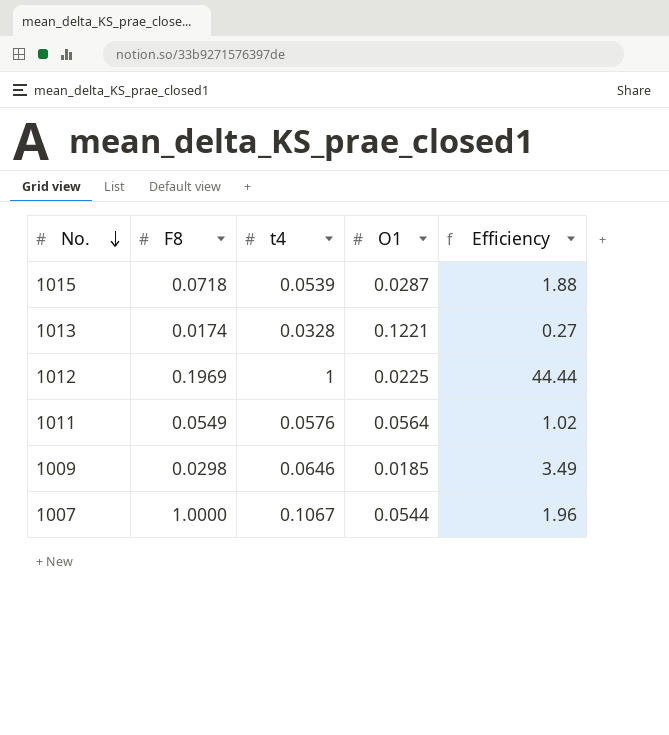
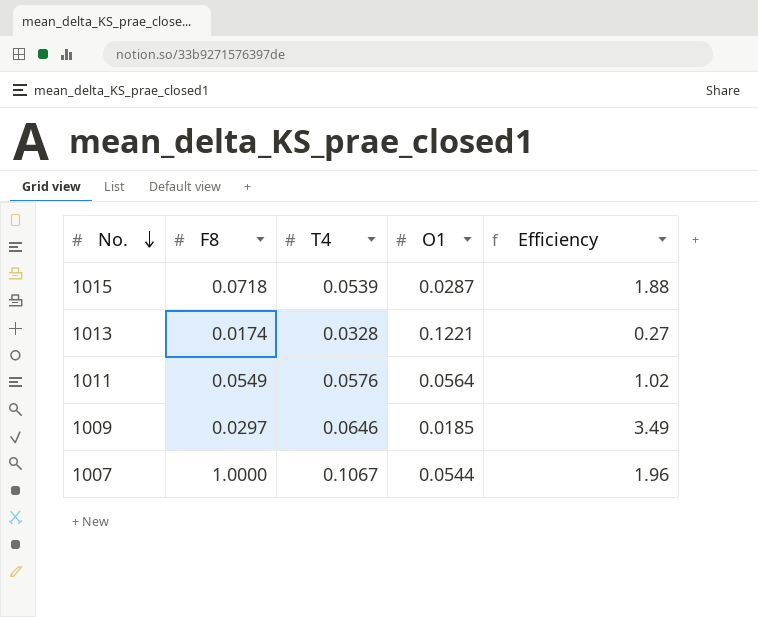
column name: t4 -> T4
row 1012: 0.1969 | 1 | 0.0225 | 44.44 -> none
1009 | F8: 0.0298 -> 0.0297

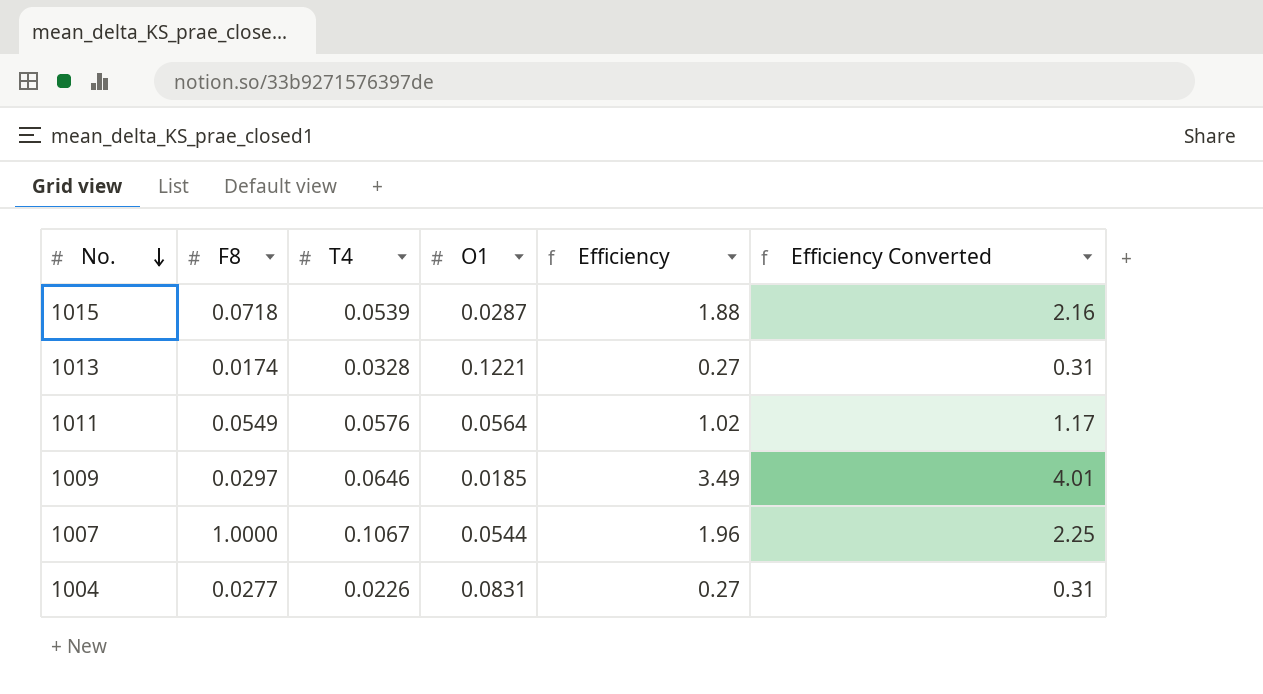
column Efficiency Converted | formula: none -> [Efficiency] * 1.15
row 1004: none -> 0.0277 | 0.0226 | 0.0831 | 0.27 | 0.31

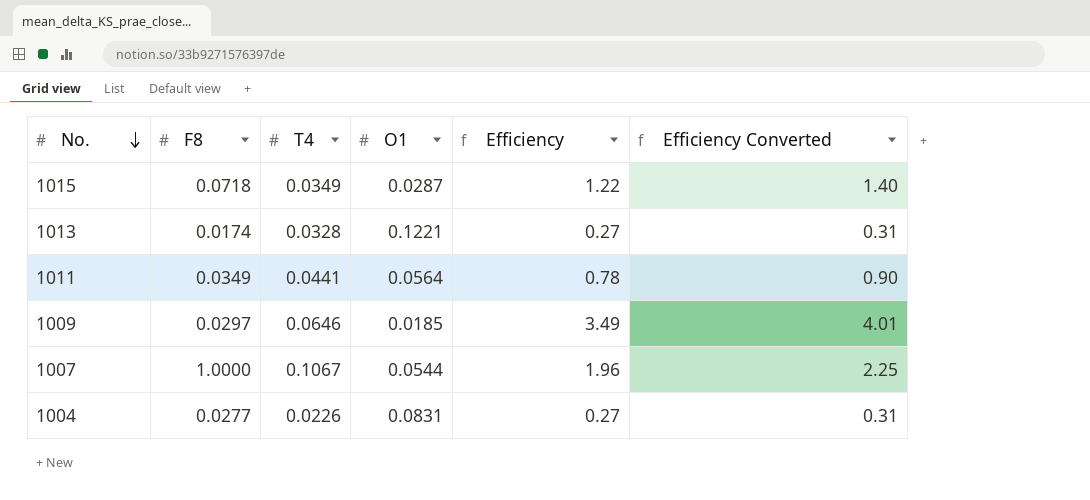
1015 | T4: 0.0539 -> 0.0349
1015 | Efficiency: 1.88 -> 1.22
1015 | Efficiency Converted: 2.16 -> 1.40
1011 | F8: 0.0549 -> 0.0349
1011 | T4: 0.0576 -> 0.0441
1011 | Efficiency: 1.02 -> 0.78
1011 | Efficiency Converted: 1.17 -> 0.90

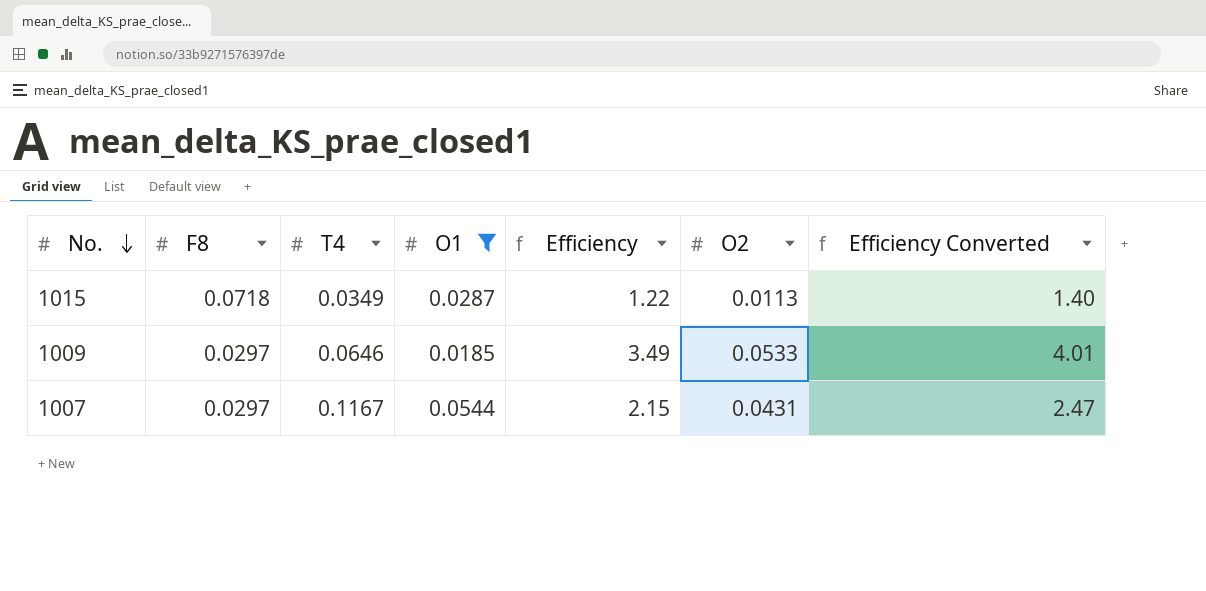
filter: none -> O1 <= 0.0544
column O2 | position: none -> 6
1007 | F8: 1.0000 -> 0.0297
1007 | T4: 0.1067 -> 0.1167
1007 | Efficiency: 1.96 -> 2.15
1007 | Efficiency Converted: 2.25 -> 2.47

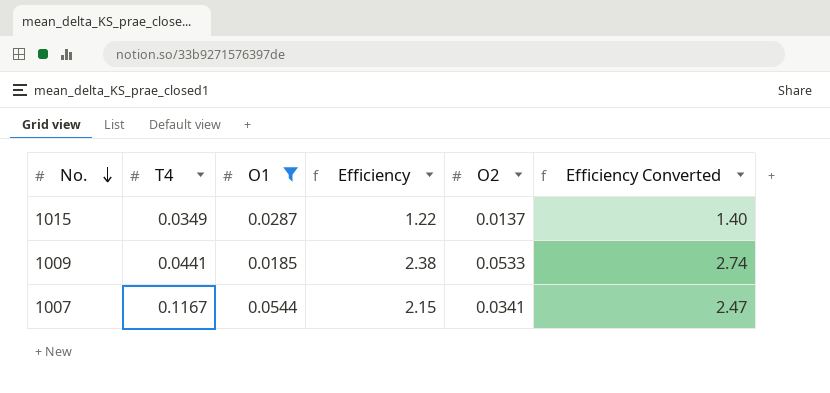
column F8 | position: 2 -> none
1015 | O2: 0.0113 -> 0.0137
1009 | T4: 0.0646 -> 0.0441
1009 | Efficiency: 3.49 -> 2.38
1009 | Efficiency Converted: 4.01 -> 2.74
1007 | O2: 0.0431 -> 0.0341

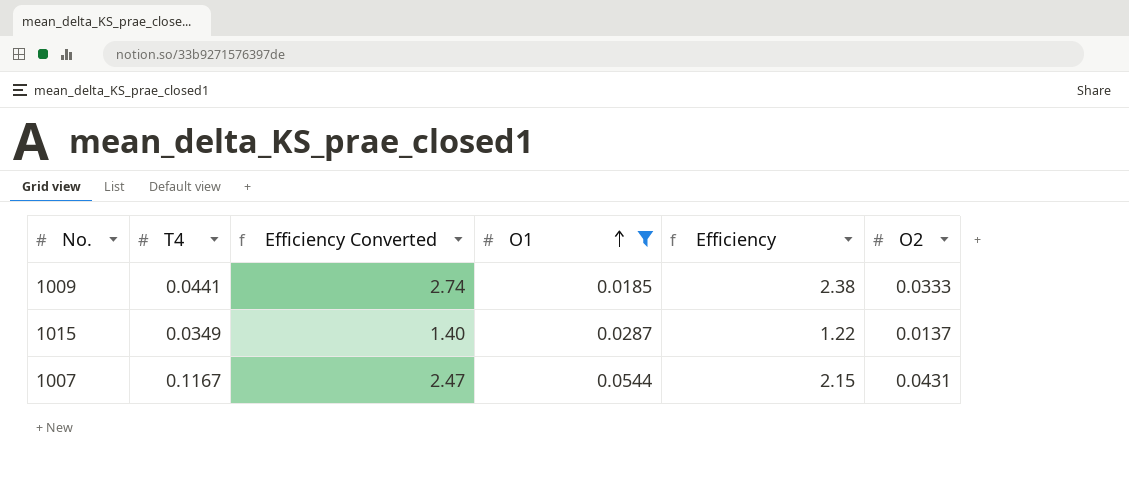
row order: No. descending -> O1 ascending
column Efficiency Converted | position: 6 -> 3
1009 | O2: 0.0533 -> 0.0333
1007 | O2: 0.0341 -> 0.0431

